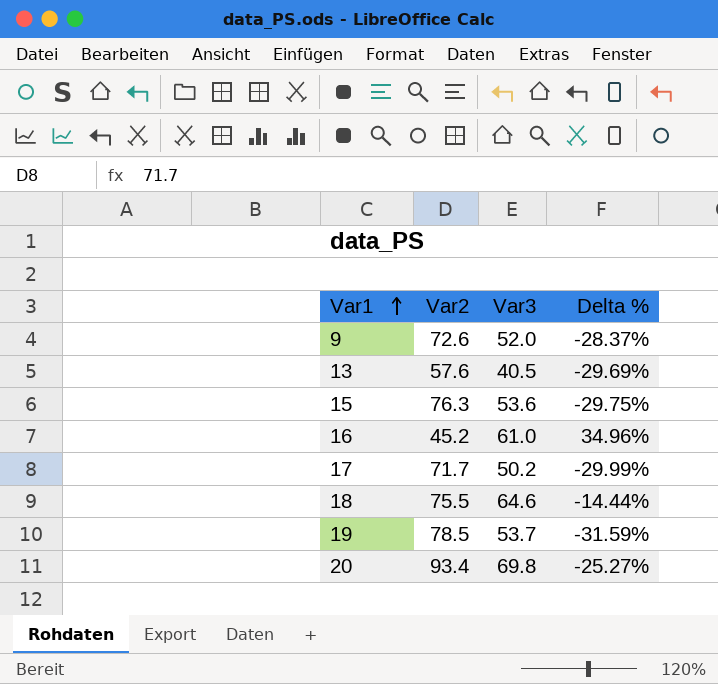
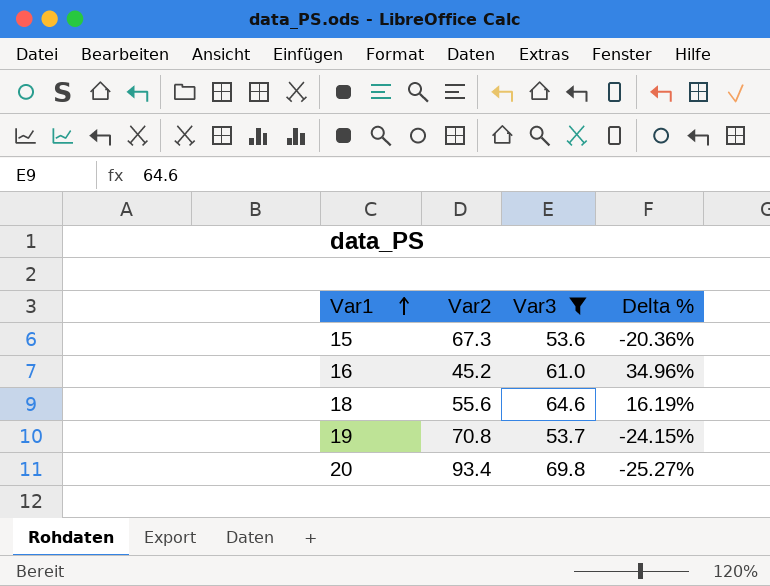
filter: none -> Var3 >= 53.6
15 | Var2: 76.3 -> 67.3
15 | Delta %: -29.75% -> -20.36%
18 | Var2: 75.5 -> 55.6
18 | Delta %: -14.44% -> 16.19%
19 | Var2: 78.5 -> 70.8
19 | Delta %: -31.59% -> -24.15%

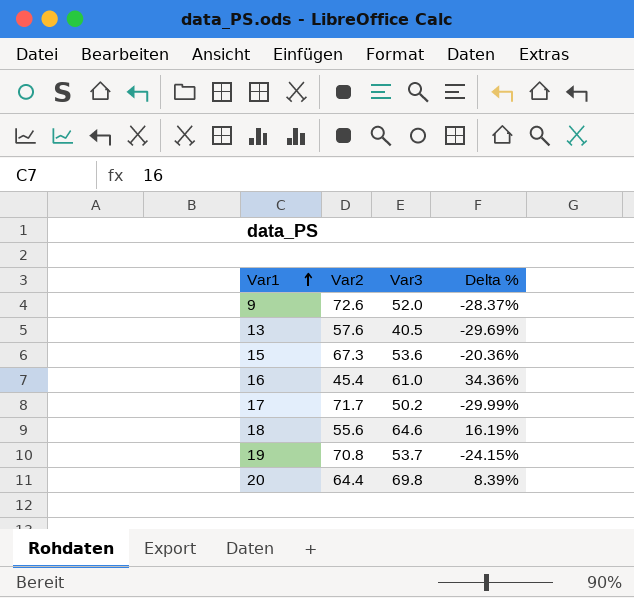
filter: Var3 >= 53.6 -> none
16 | Var2: 45.2 -> 45.4
16 | Delta %: 34.96% -> 34.36%
20 | Var2: 93.4 -> 64.4
20 | Delta %: -25.27% -> 8.39%

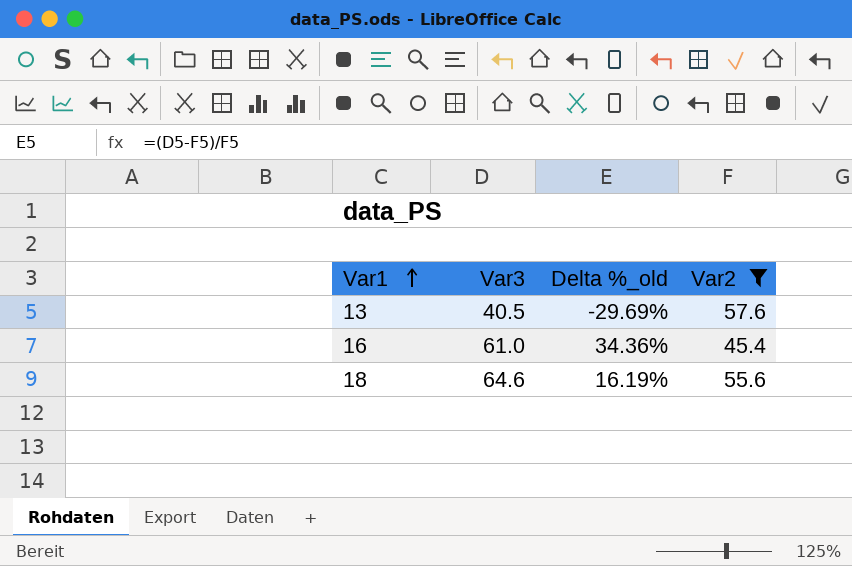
filter: none -> Var2 <= 57.6
column name: Delta % -> Delta %_old
column Var2 | position: 2 -> 4

